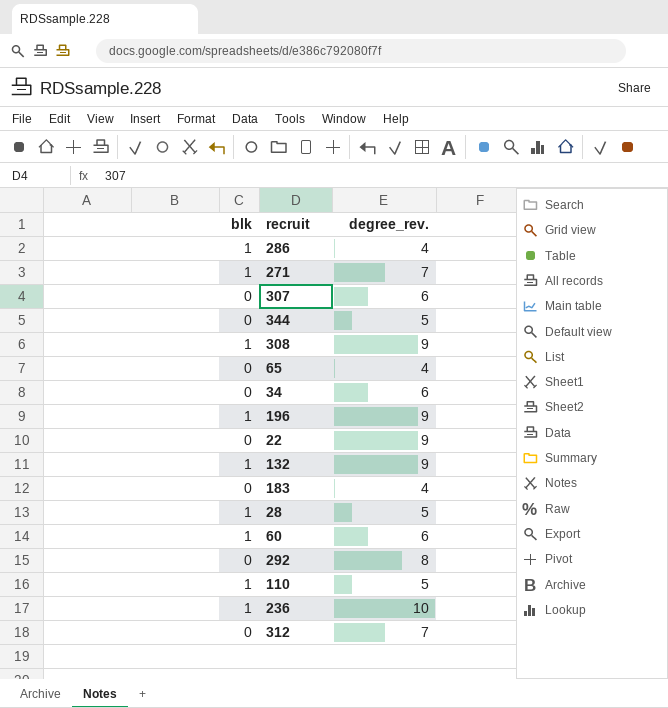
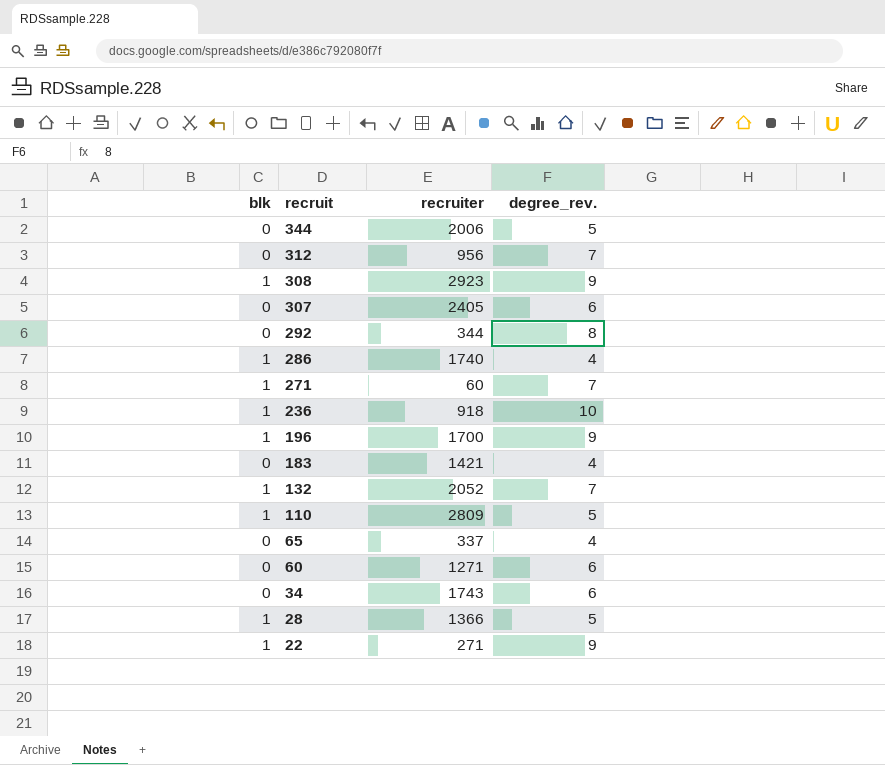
row order: none -> recruit descending
column recruiter | position: none -> 3
132 | degree_rev.: 9 -> 7
60 | blk: 1 -> 0
22 | blk: 0 -> 1

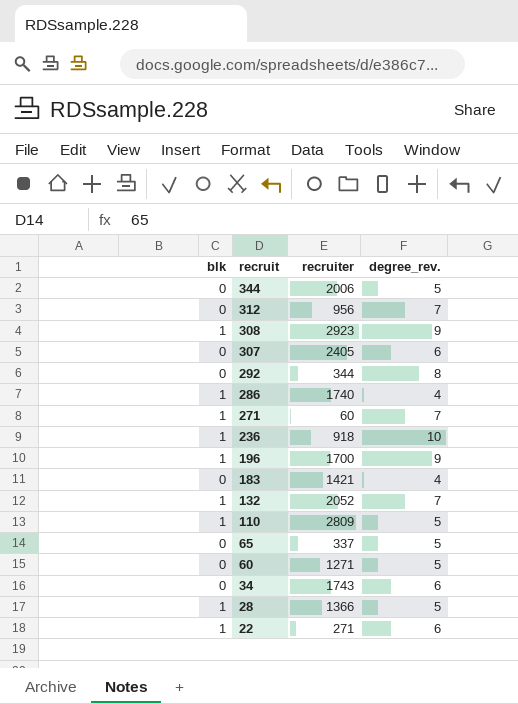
65 | degree_rev.: 4 -> 5
60 | degree_rev.: 6 -> 5
22 | degree_rev.: 9 -> 6

